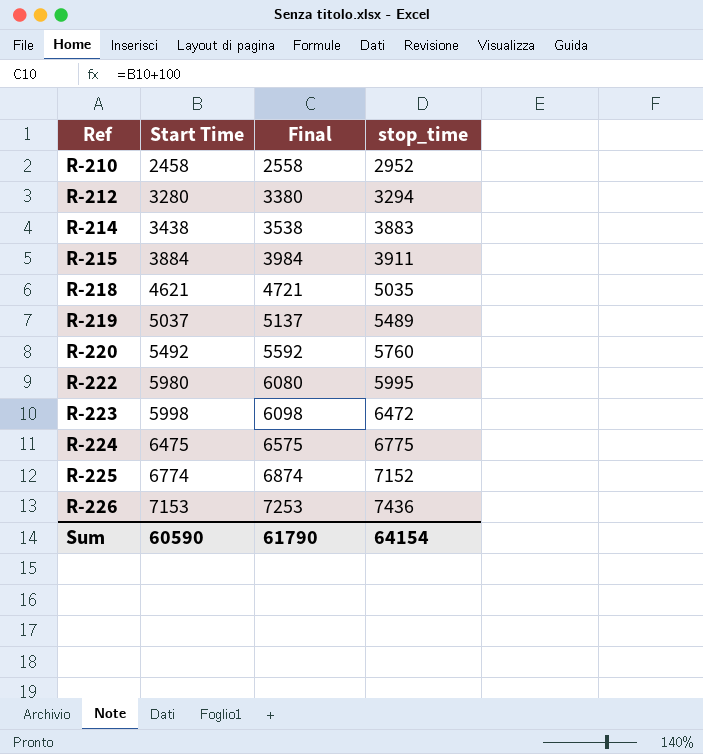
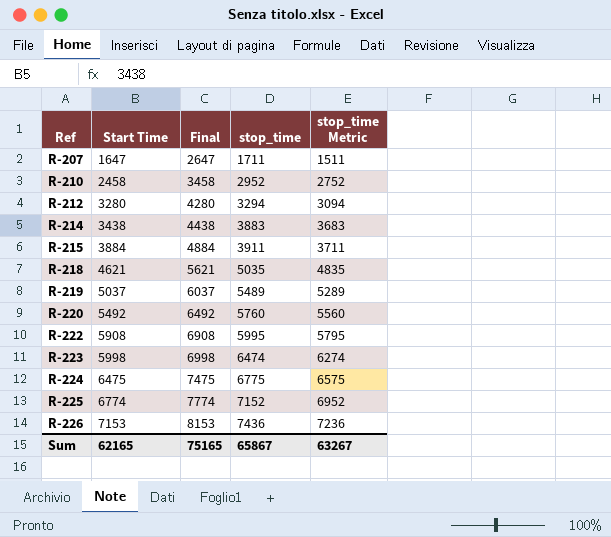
column Final | formula: [Start Time] + 100 -> [Start Time] + 1000
column stop_time Metric | formula: none -> [stop_time] - 200
row R-207: none -> 1647 | 2647 | 1711 | 1511
R-222 | Start Time: 5980 -> 5908
R-223 | stop_time: 6472 -> 6474
Sum | Start Time: 60590 -> 62165
Sum | Final: 61790 -> 75165
Sum | stop_time: 64154 -> 65867

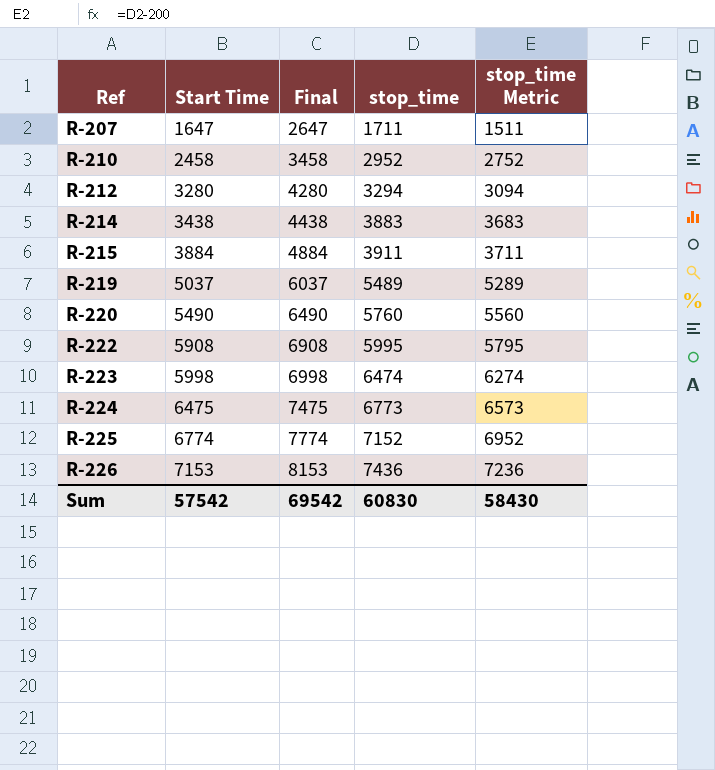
row R-218: 4621 | 5621 | 5035 | 4835 -> none
R-220 | Start Time: 5492 -> 5490
R-220 | Final: 6492 -> 6490
R-224 | stop_time: 6775 -> 6773
R-224 | stop_time Metric: 6575 -> 6573
Sum | Start Time: 62165 -> 57542
Sum | Final: 75165 -> 69542
Sum | stop_time: 65867 -> 60830
Sum | stop_time Metric: 63267 -> 58430

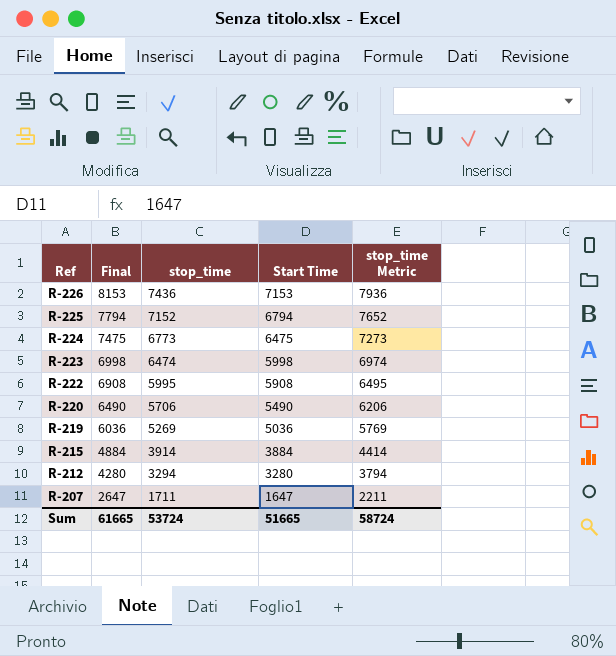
row order: Ref ascending -> Ref descending
column Start Time | position: 2 -> 4
column stop_time Metric | formula: [stop_time] - 200 -> [stop_time] + 500
row R-210: 2458 | 3458 | 2952 | 2752 -> none
row R-214: 3438 | 4438 | 3883 | 3683 -> none
R-225 | Final: 7774 -> 7794
R-225 | Start Time: 6774 -> 6794
R-220 | stop_time: 5760 -> 5706
R-219 | Final: 6037 -> 6036
R-219 | stop_time: 5489 -> 5269
R-219 | Start Time: 5037 -> 5036
R-215 | stop_time: 3911 -> 3914
Sum | Final: 69542 -> 61665
Sum | stop_time: 60830 -> 53724
Sum | Start Time: 57542 -> 51665
Sum | stop_time Metric: 58430 -> 58724

